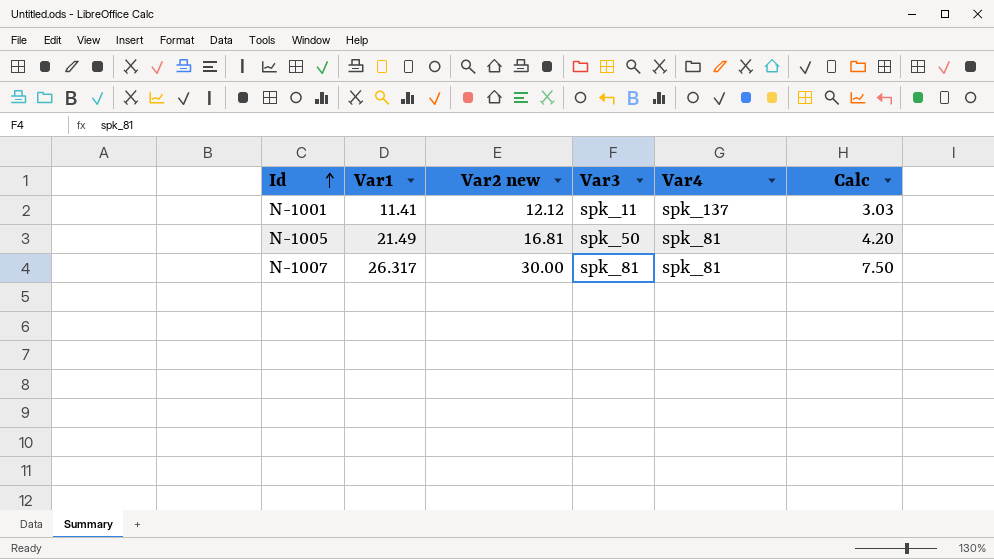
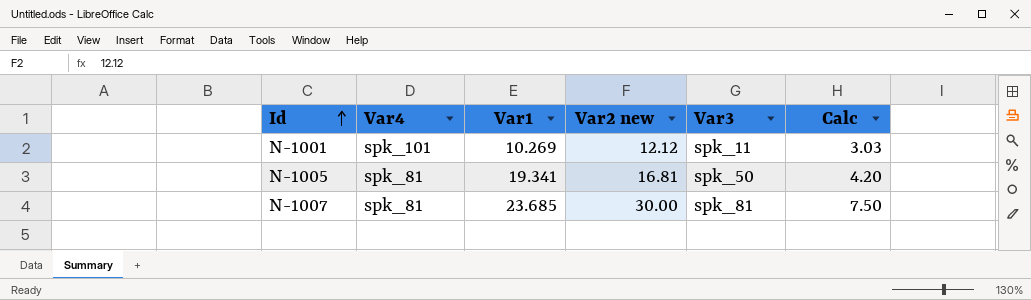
column Var4 | position: 5 -> 2
N-1001 | Var4: spk_137 -> spk_101
N-1001 | Var1: 11.41 -> 10.269
N-1005 | Var1: 21.49 -> 19.341
N-1007 | Var1: 26.317 -> 23.685

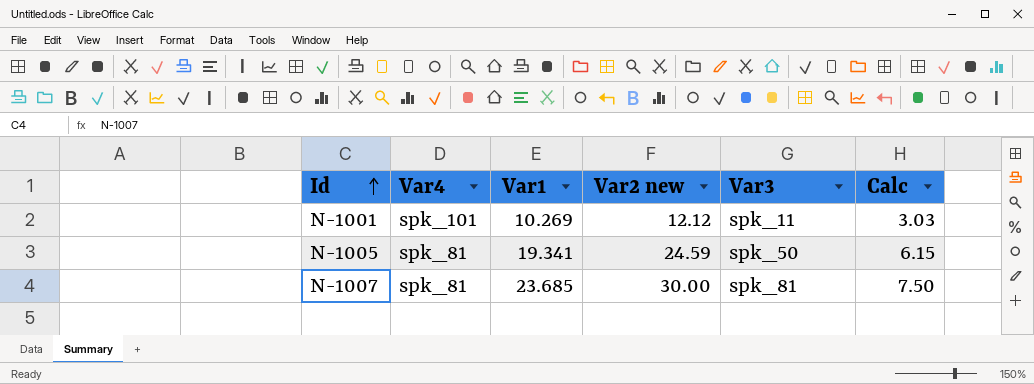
N-1005 | Var2 new: 16.81 -> 24.59
N-1005 | Calc: 4.20 -> 6.15

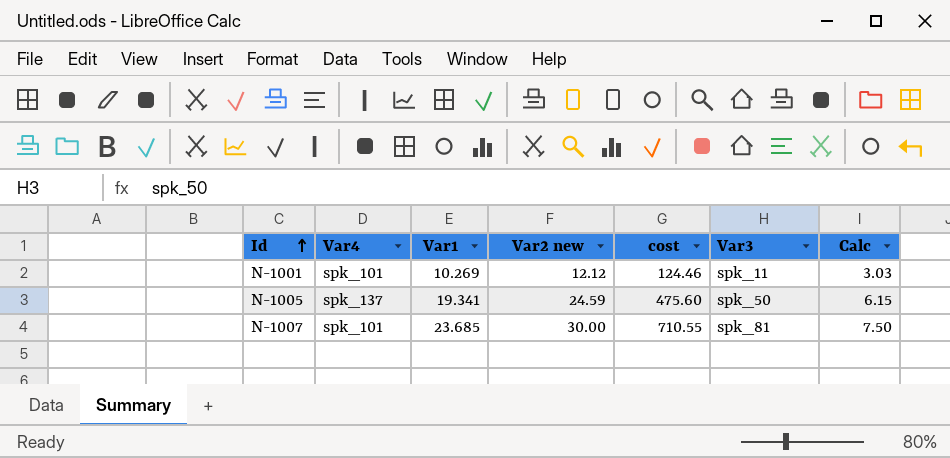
column cost | formula: none -> [Var1] * [Var2 new]
N-1005 | Var4: spk_81 -> spk_137
N-1007 | Var4: spk_81 -> spk_101

